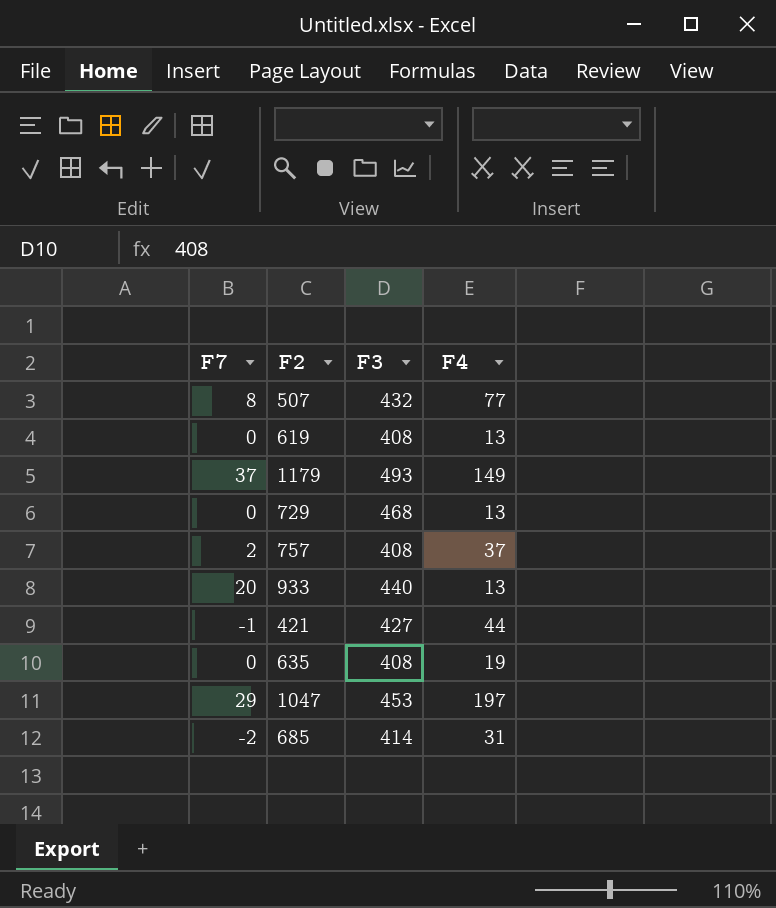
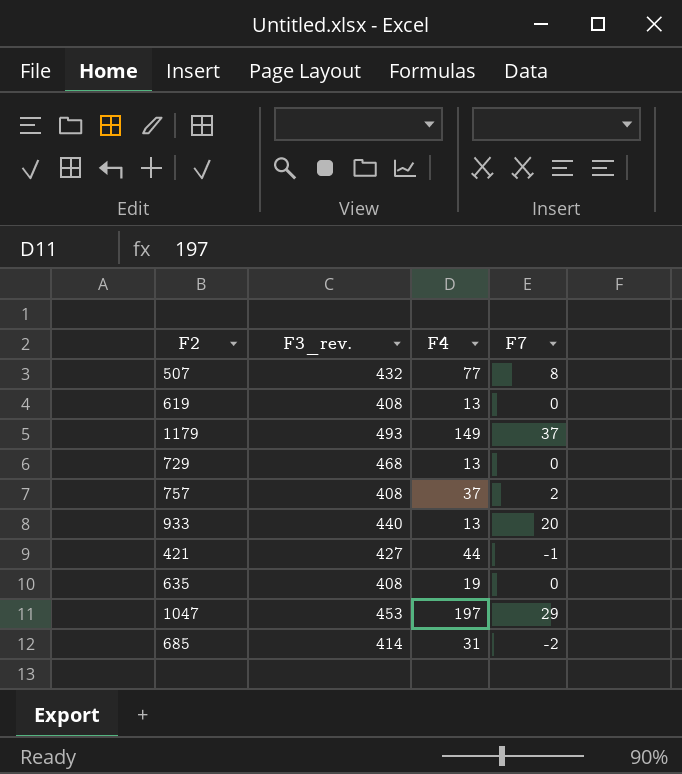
column name: F3 -> F3_rev.
column F7 | position: 1 -> 4

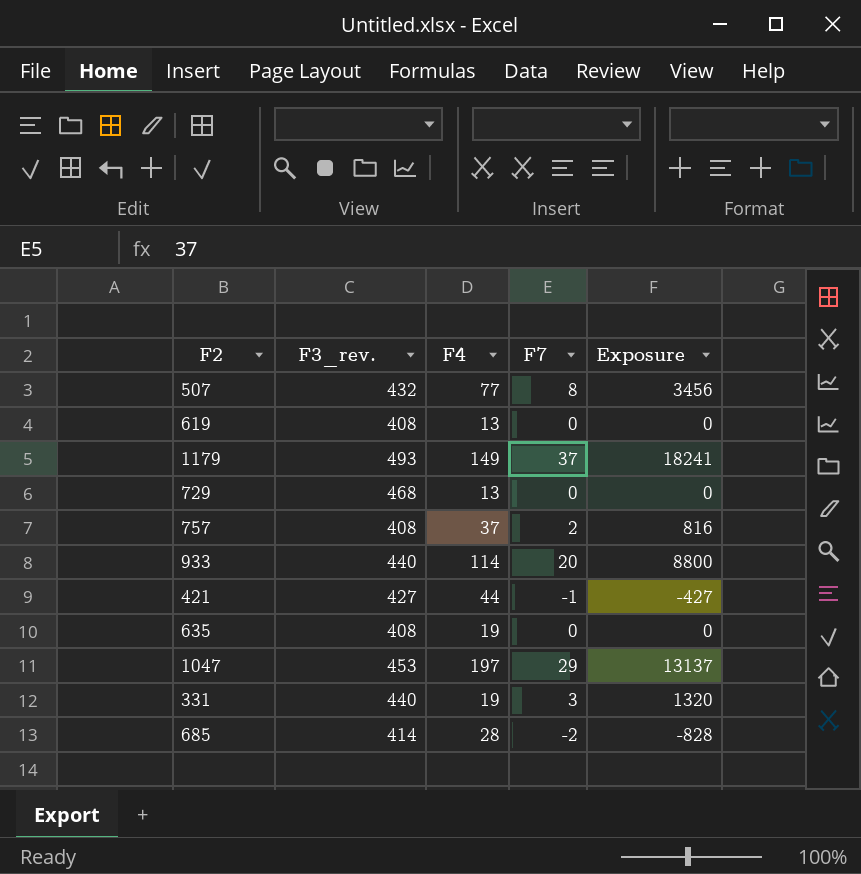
column Exposure | formula: none -> [F3_rev.] * [F7]
933 | F4: 13 -> 114
row 331: none -> 440 | 19 | 3 | 1320
685 | F4: 31 -> 28

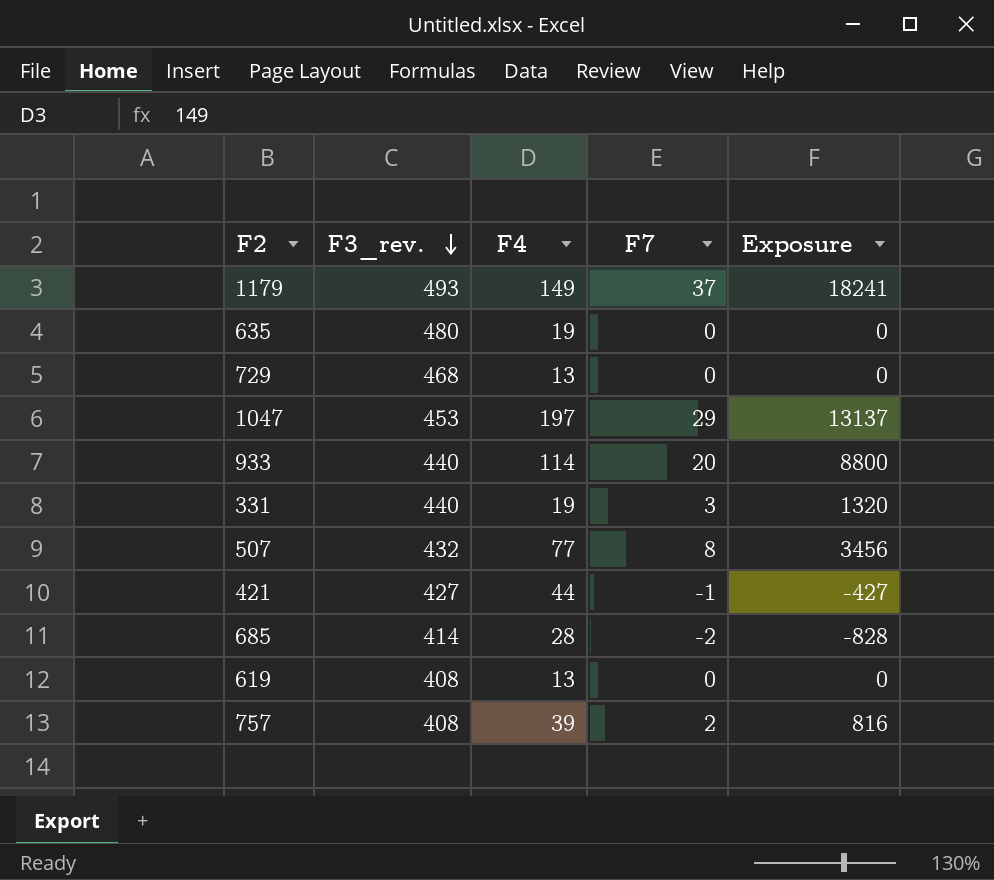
row order: none -> F3_rev. descending
635 | F3_rev.: 408 -> 480
757 | F4: 37 -> 39

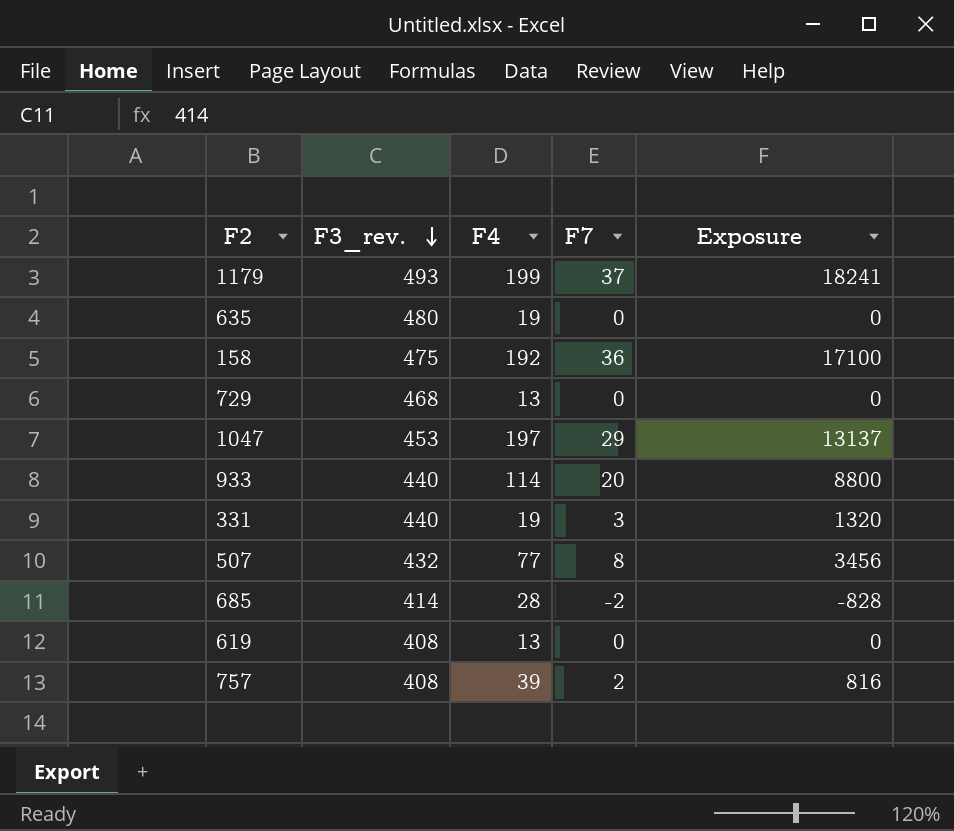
row 421: 427 | 44 | -1 | -427 -> none
1179 | F4: 149 -> 199
row 158: none -> 475 | 192 | 36 | 17100

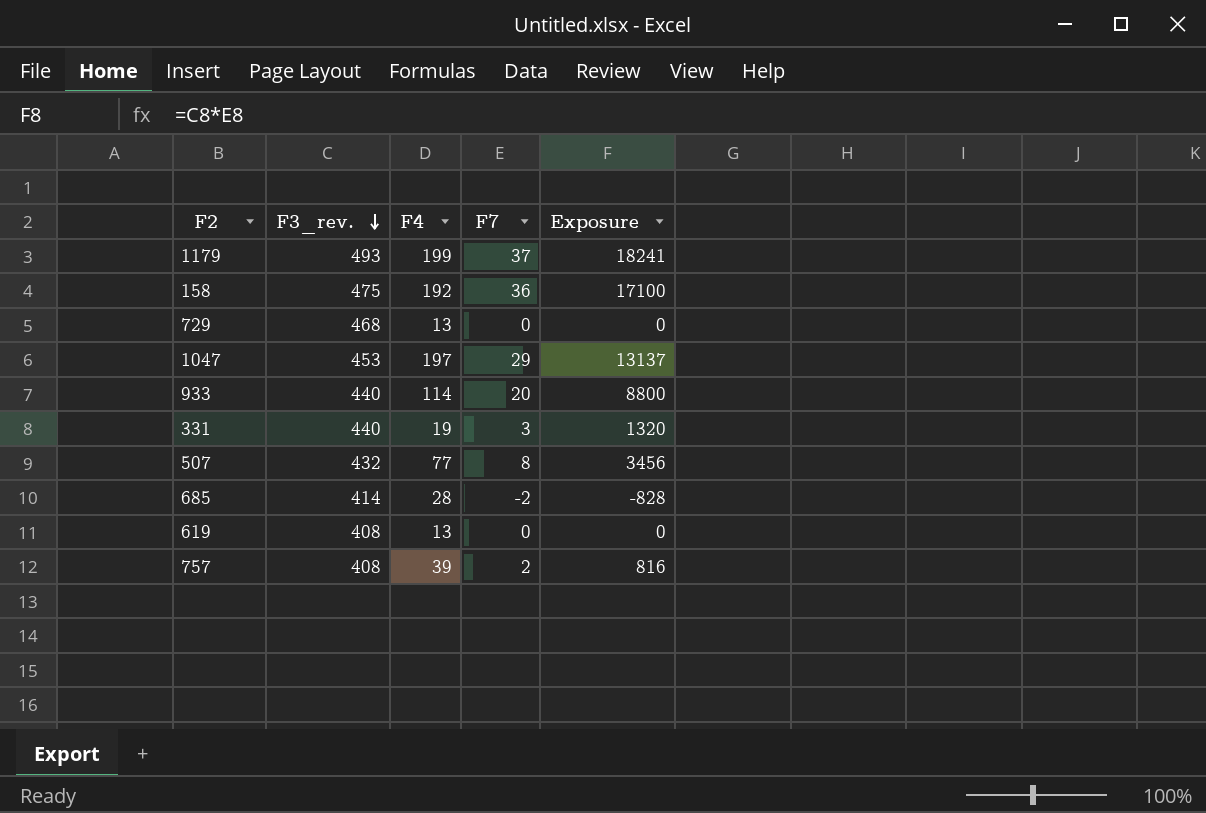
row 635: 480 | 19 | 0 | 0 -> none

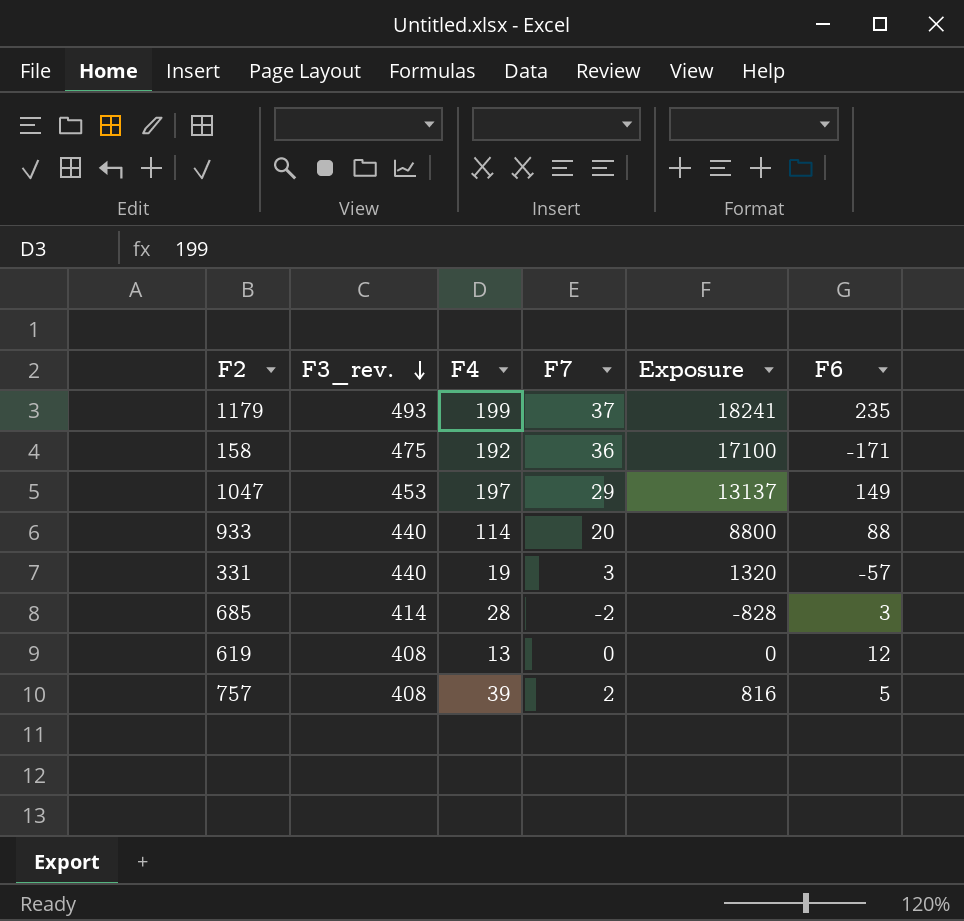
column F6 | position: none -> 6
row 729: 468 | 13 | 0 | 0 -> none
row 507: 432 | 77 | 8 | 3456 -> none

